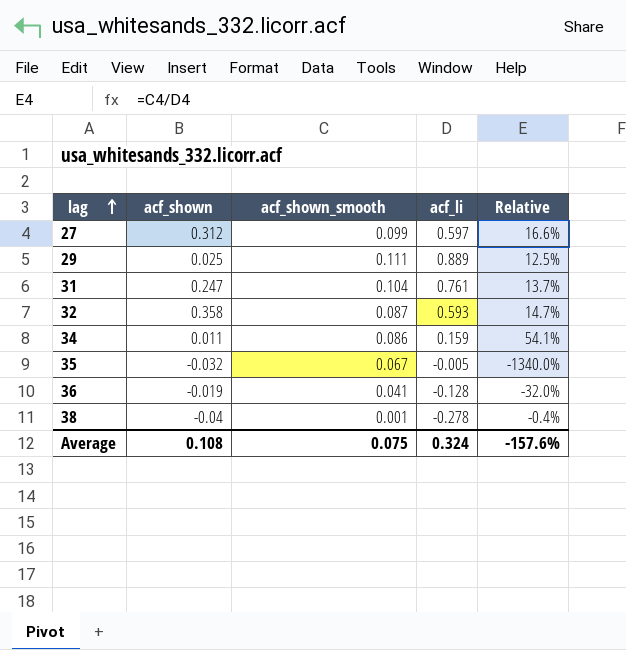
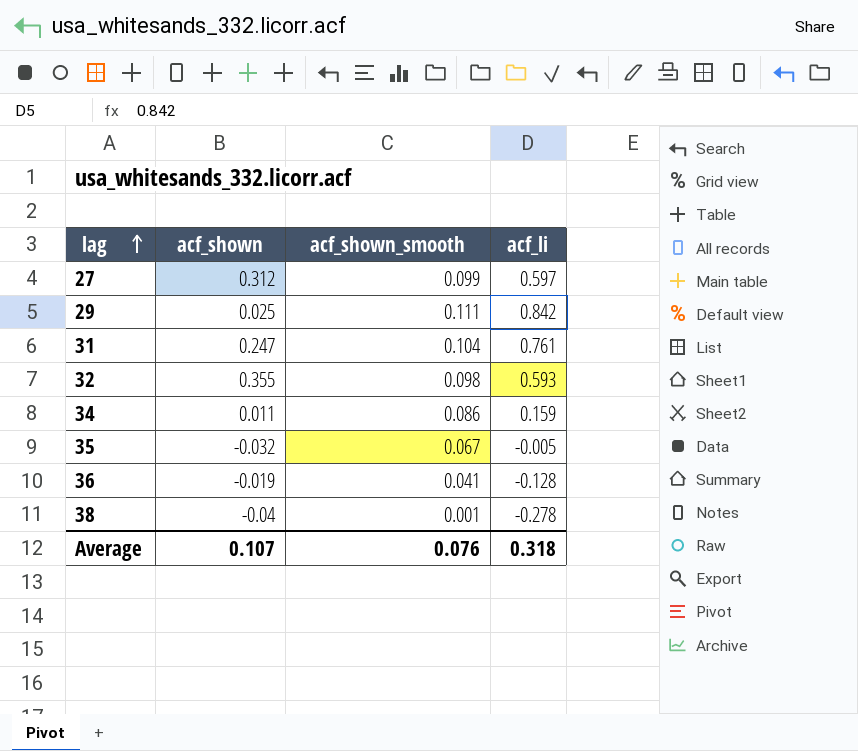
column Relative | formula: [acf_shown_smooth] / [acf_li] -> none
29 | acf_li: 0.889 -> 0.842
32 | acf_shown: 0.358 -> 0.355
32 | acf_shown_smooth: 0.087 -> 0.098
Average | acf_shown: 0.108 -> 0.107
Average | acf_shown_smooth: 0.075 -> 0.076
Average | acf_li: 0.324 -> 0.318

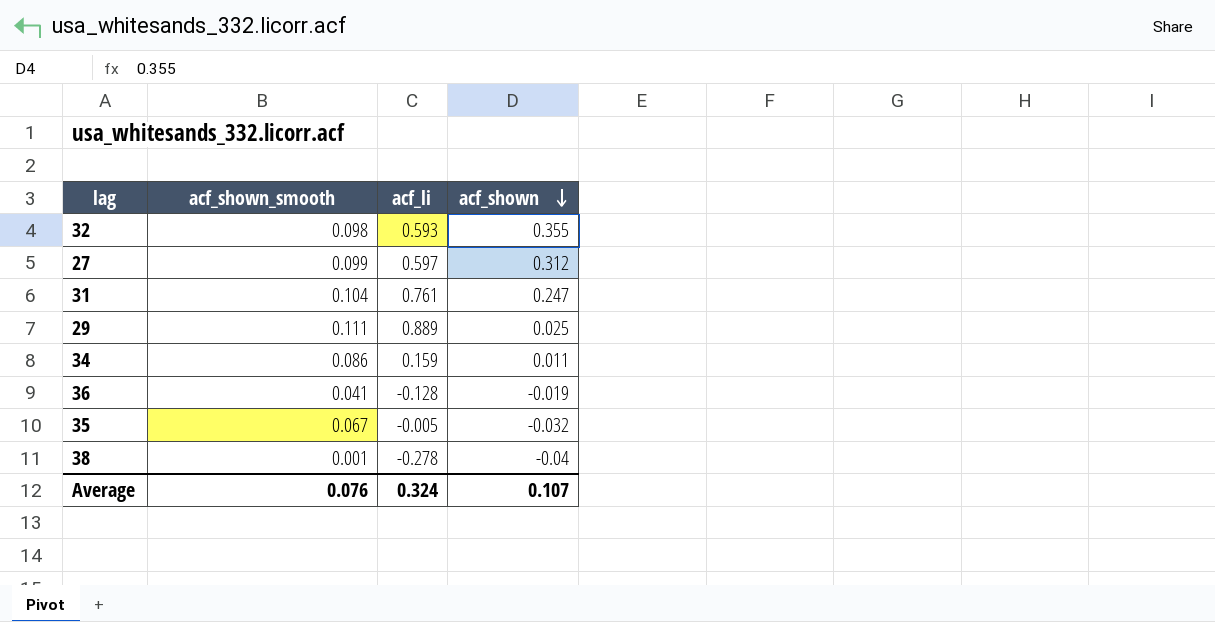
row order: lag ascending -> acf_shown descending
column acf_shown | position: 2 -> 4
29 | acf_li: 0.842 -> 0.889
Average | acf_li: 0.318 -> 0.324

